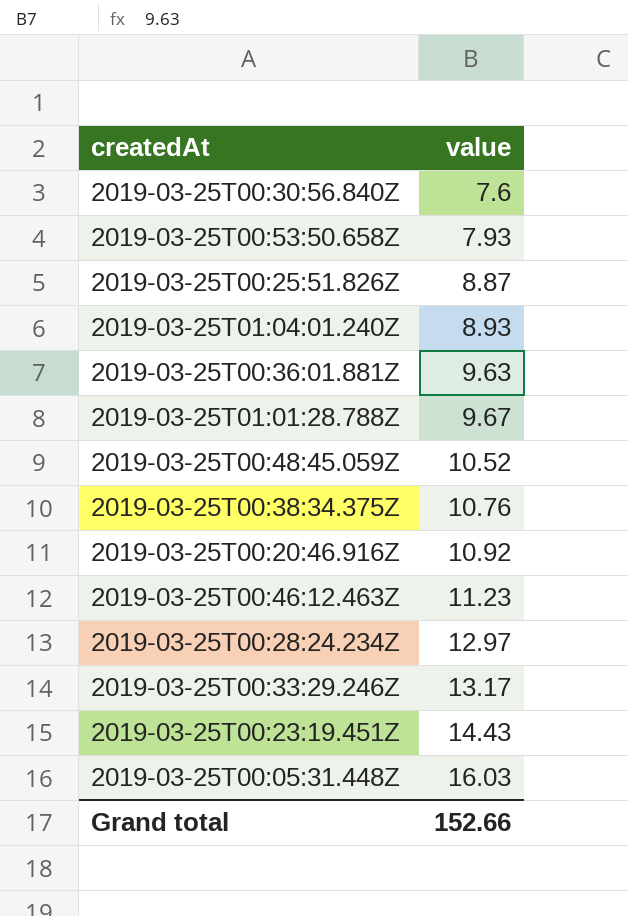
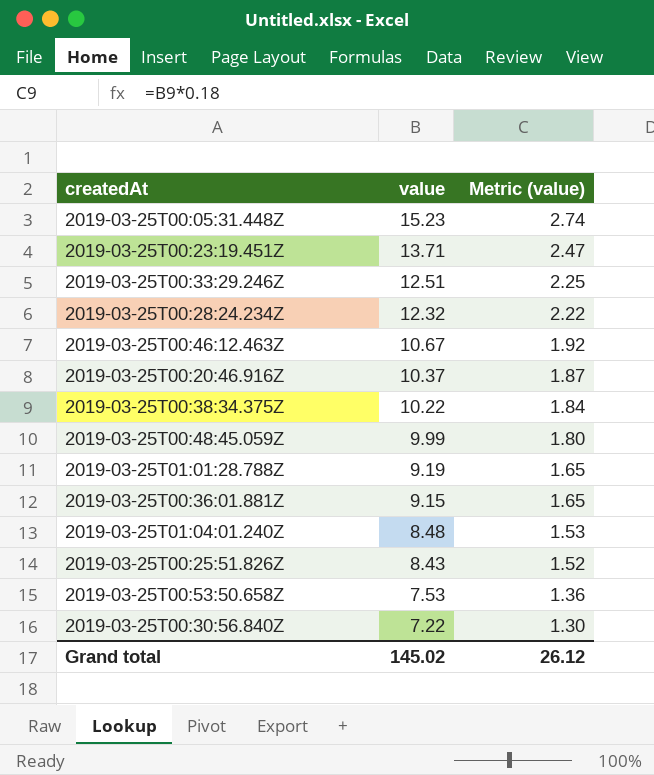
row order: value ascending -> value descending
column Metric (value) | formula: none -> [value] * 0.18
2019-03-25T00:05:31.448Z | value: 16.03 -> 15.23
2019-03-25T00:23:19.451Z | value: 14.43 -> 13.71
2019-03-25T00:33:29.246Z | value: 13.17 -> 12.51
2019-03-25T00:28:24.234Z | value: 12.97 -> 12.32
2019-03-25T00:46:12.463Z | value: 11.23 -> 10.67
2019-03-25T00:20:46.916Z | value: 10.92 -> 10.37
2019-03-25T00:38:34.375Z | value: 10.76 -> 10.22
2019-03-25T00:48:45.059Z | value: 10.52 -> 9.99
2019-03-25T01:01:28.788Z | value: 9.67 -> 9.19
2019-03-25T00:36:01.881Z | value: 9.63 -> 9.15
2019-03-25T01:04:01.240Z | value: 8.93 -> 8.48
2019-03-25T00:25:51.826Z | value: 8.87 -> 8.43
2019-03-25T00:53:50.658Z | value: 7.93 -> 7.53
2019-03-25T00:30:56.840Z | value: 7.6 -> 7.22
Grand total | value: 152.66 -> 145.02

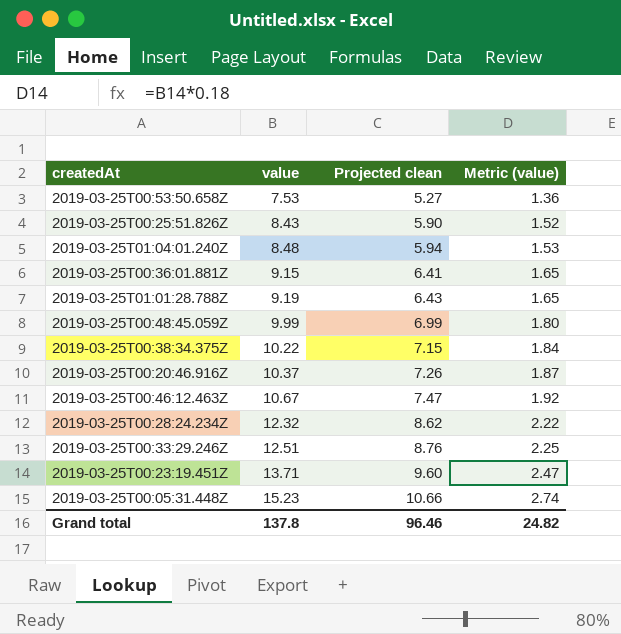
row order: value descending -> value ascending
column Projected clean | formula: none -> [value] * 0.7
row 2019-03-25T00:30:56.840Z: 7.22 | 1.30 -> none
Grand total | value: 145.02 -> 137.8
Grand total | Metric (value): 26.12 -> 24.82

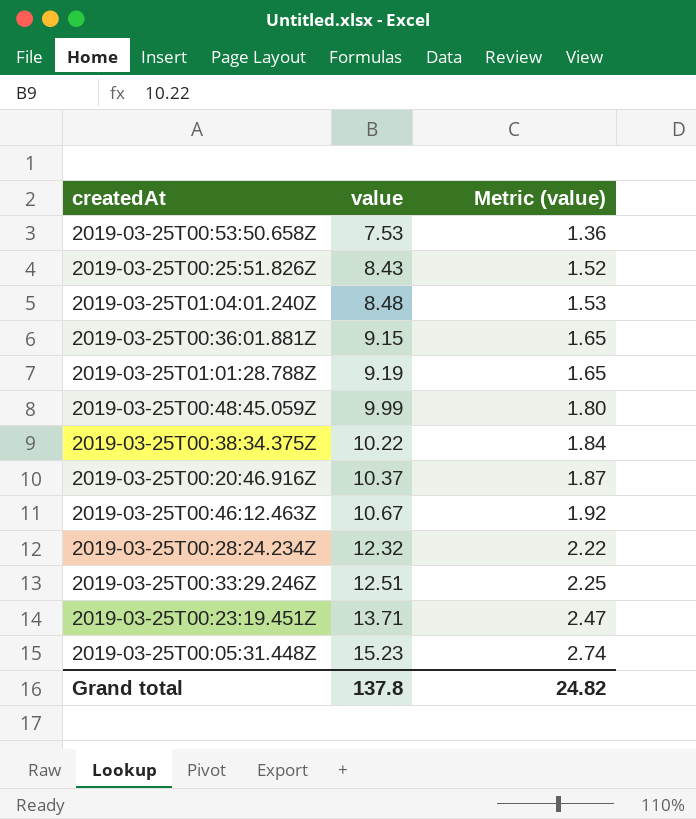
column Projected clean | formula: [value] * 0.7 -> none

